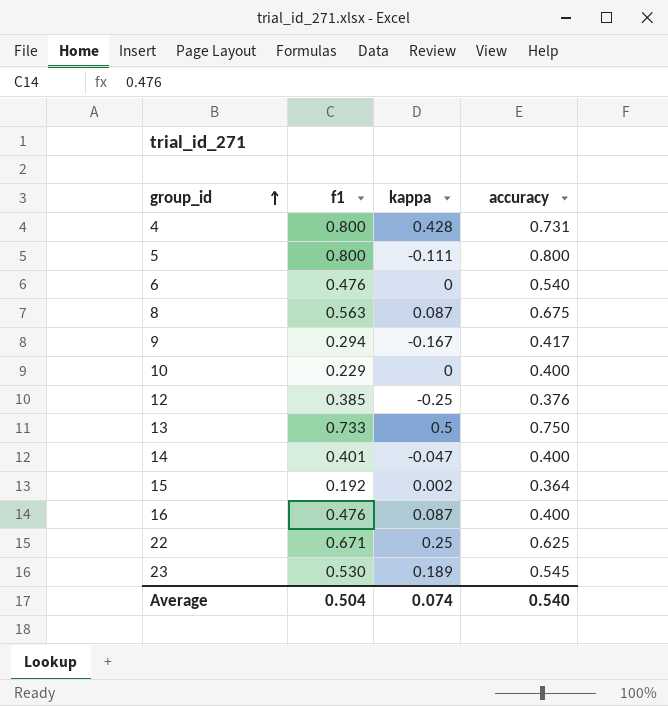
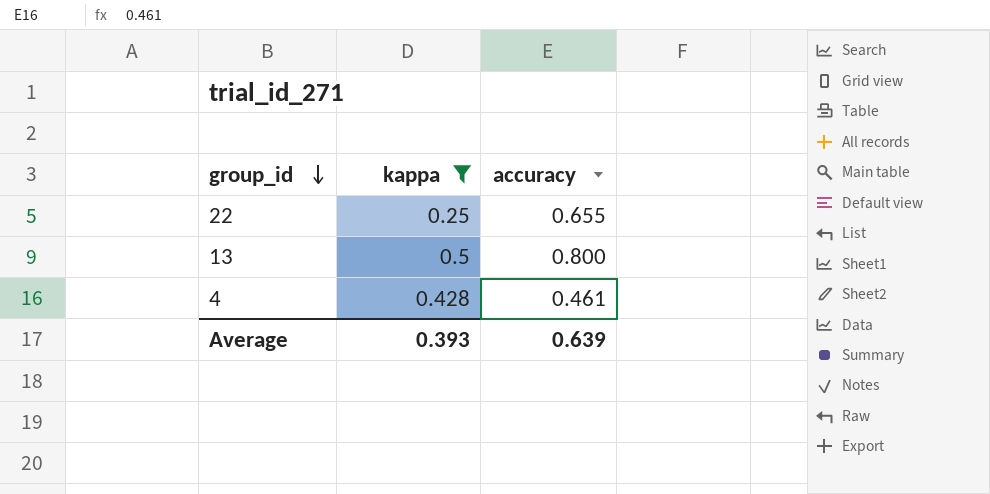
filter: none -> kappa >= 0.25
row order: group_id ascending -> group_id descending
column f1 | position: 2 -> none
22 | accuracy: 0.625 -> 0.655
13 | accuracy: 0.750 -> 0.800
4 | accuracy: 0.731 -> 0.461
Average | kappa: 0.074 -> 0.393
Average | accuracy: 0.540 -> 0.639

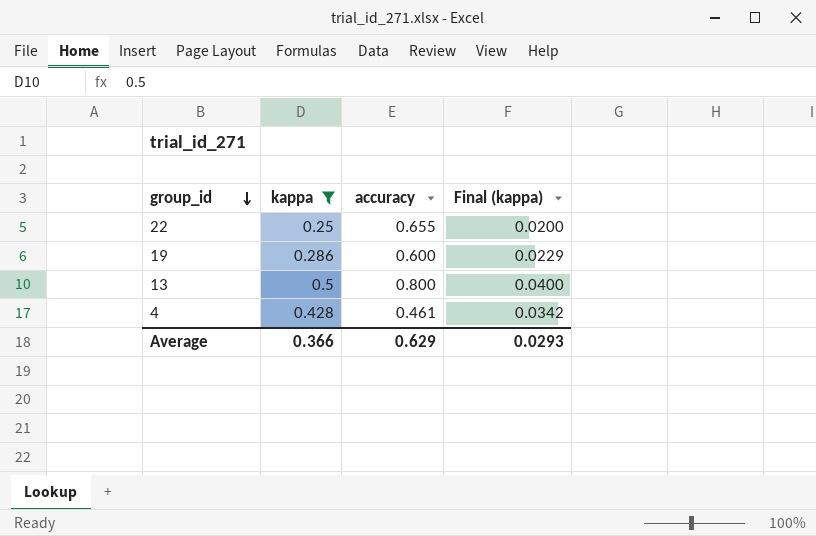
column Final (kappa) | formula: none -> [kappa] * 0.08
row 19: none -> 0.286 | 0.600 | 0.0229
Average | kappa: 0.393 -> 0.366
Average | accuracy: 0.639 -> 0.629

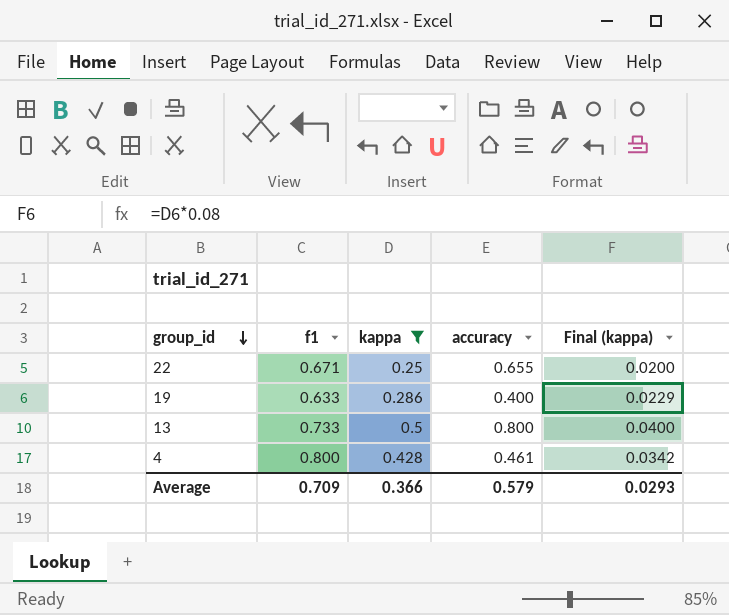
column f1 | position: none -> 2
19 | accuracy: 0.600 -> 0.400
Average | accuracy: 0.629 -> 0.579

